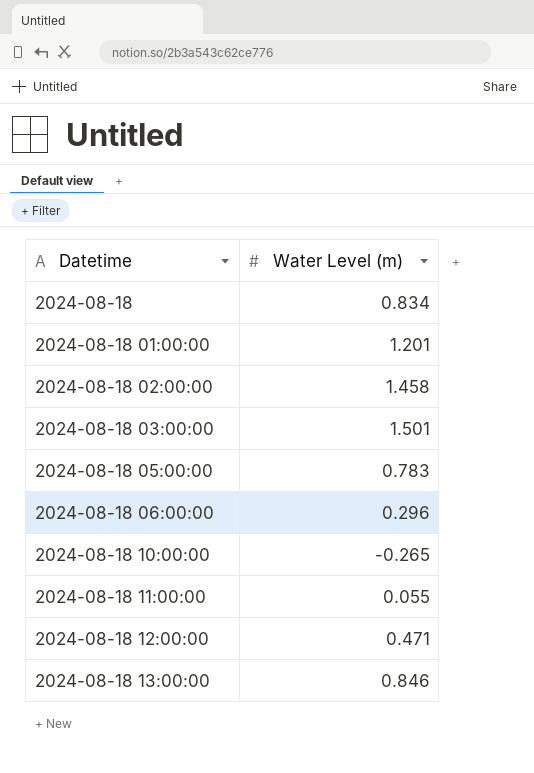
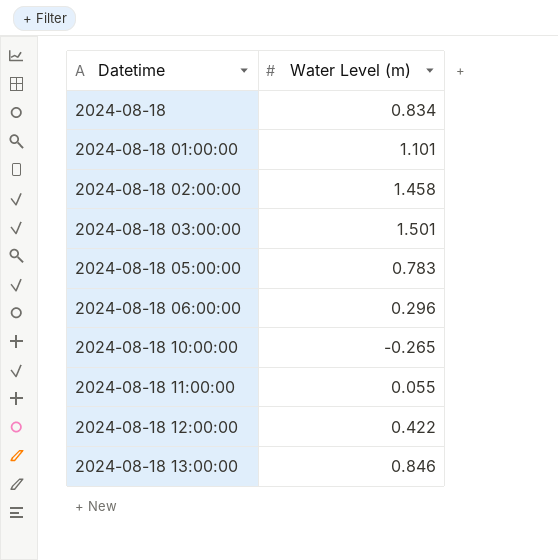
2024-08-18 01:00:00 | Water Level (m): 1.201 -> 1.101
2024-08-18 12:00:00 | Water Level (m): 0.471 -> 0.422

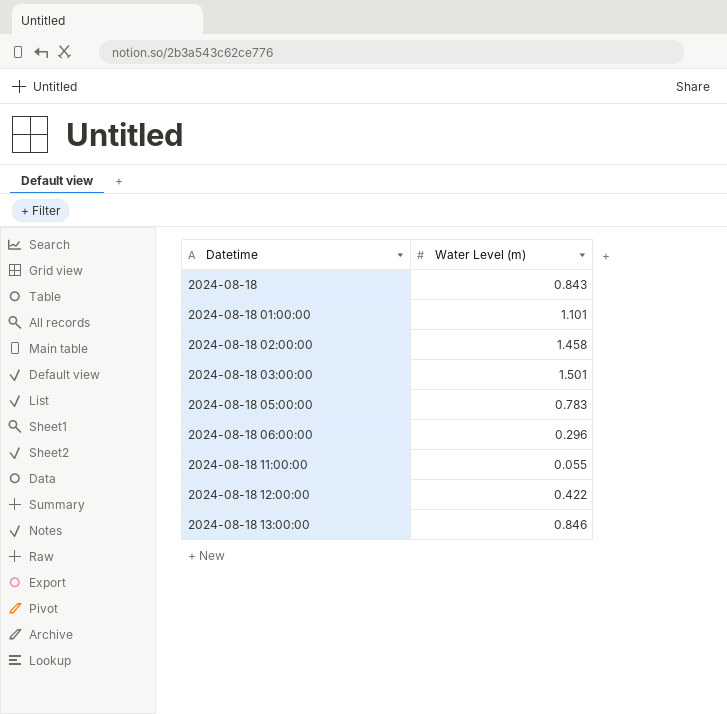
row 2024-08-18 10:00:00: -0.265 -> none
2024-08-18 | Water Level (m): 0.834 -> 0.843

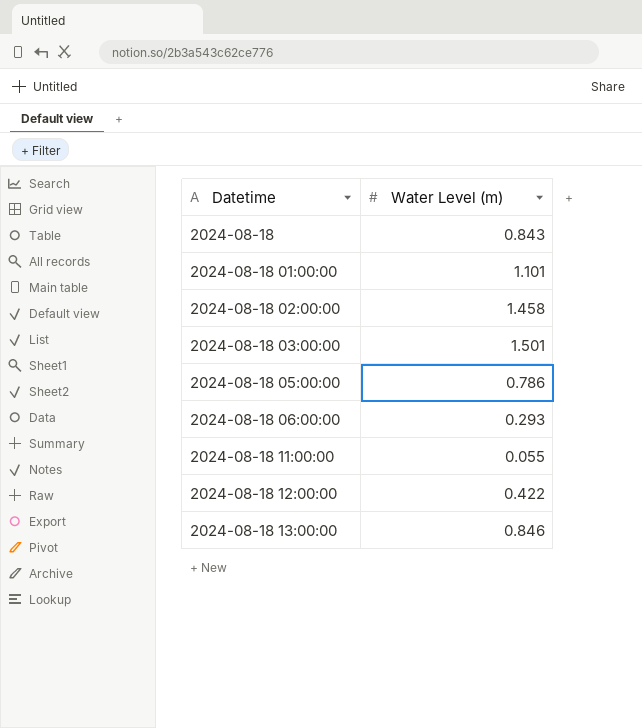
2024-08-18 05:00:00 | Water Level (m): 0.783 -> 0.786
2024-08-18 06:00:00 | Water Level (m): 0.296 -> 0.293

